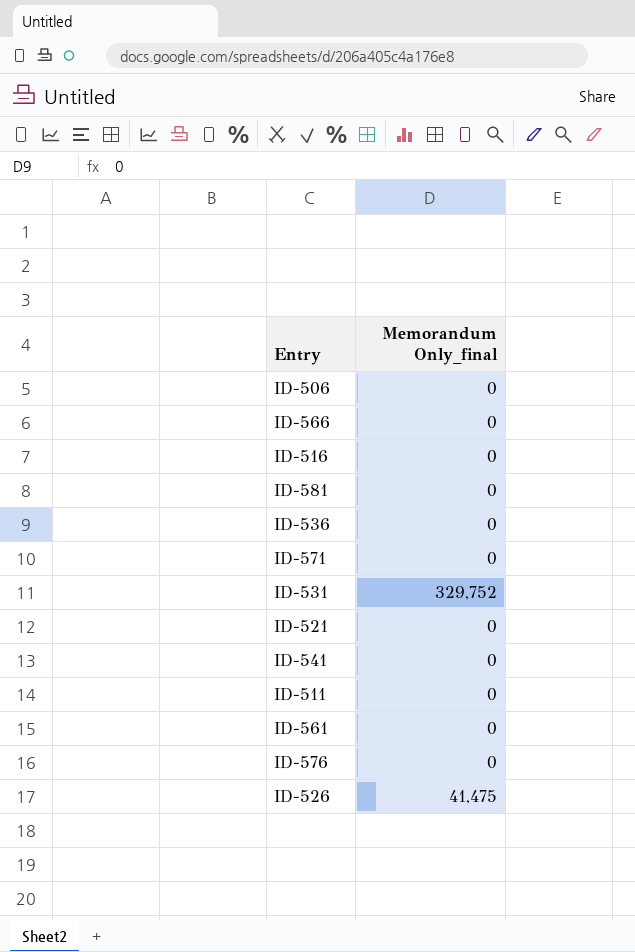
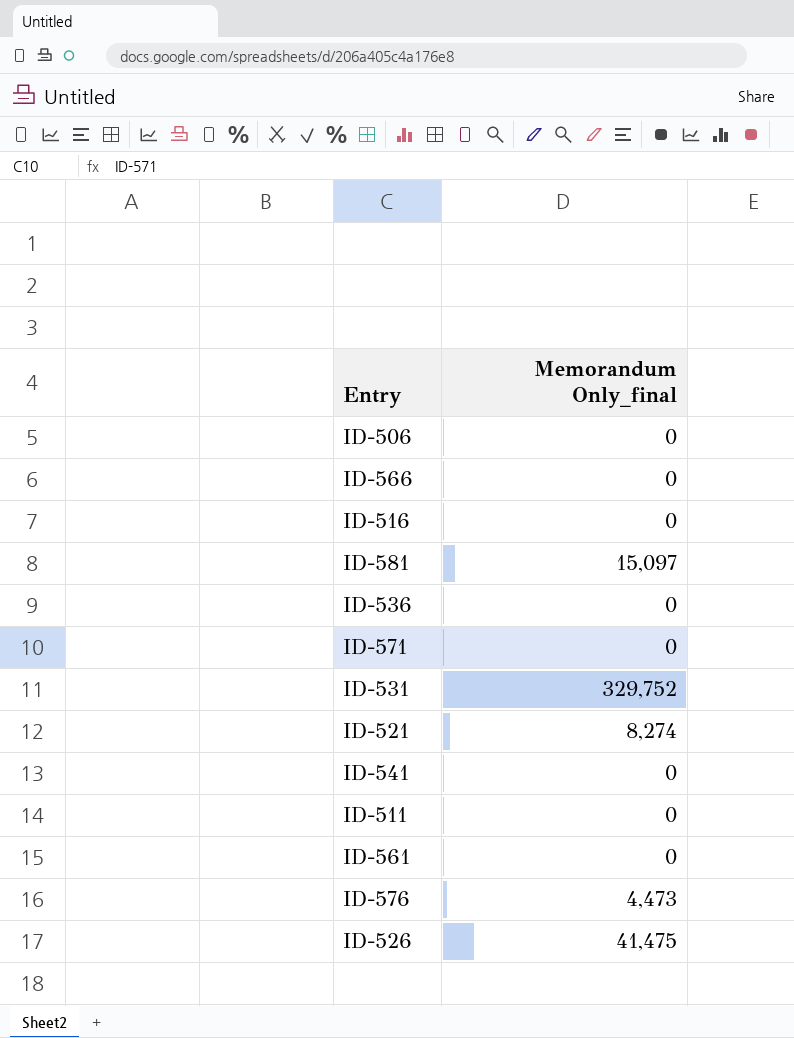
ID-581 | Memorandum Only_final: 0 -> 15,097
ID-521 | Memorandum Only_final: 0 -> 8,274
ID-576 | Memorandum Only_final: 0 -> 4,473

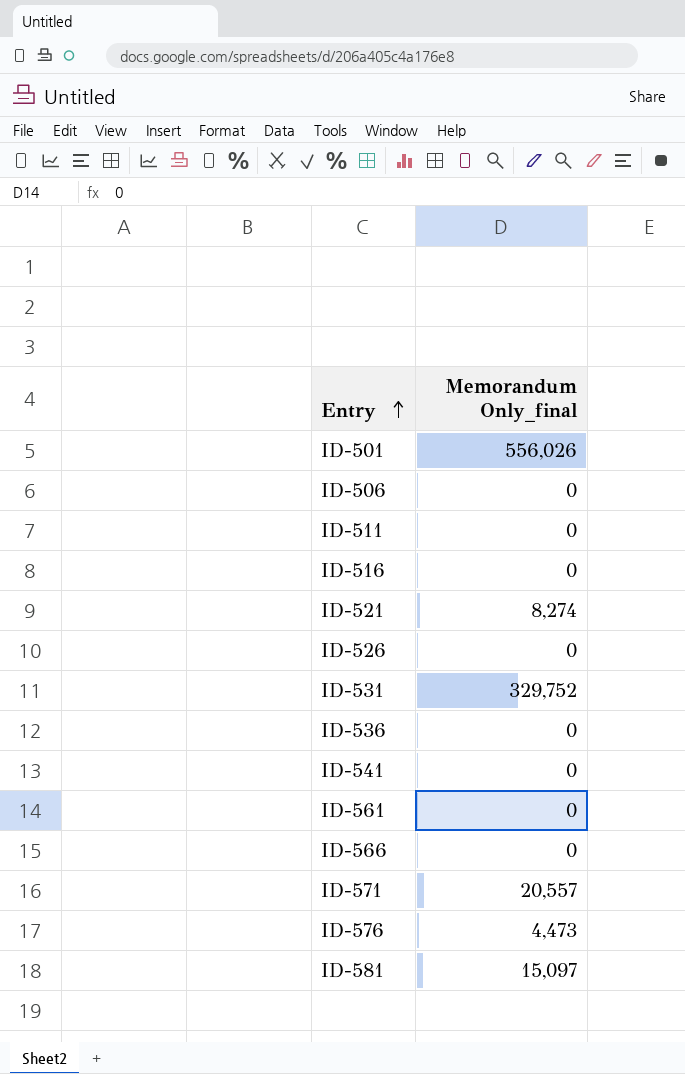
row order: none -> Entry ascending
row ID-501: none -> 556,026
ID-526 | Memorandum Only_final: 41,475 -> 0
ID-571 | Memorandum Only_final: 0 -> 20,557

